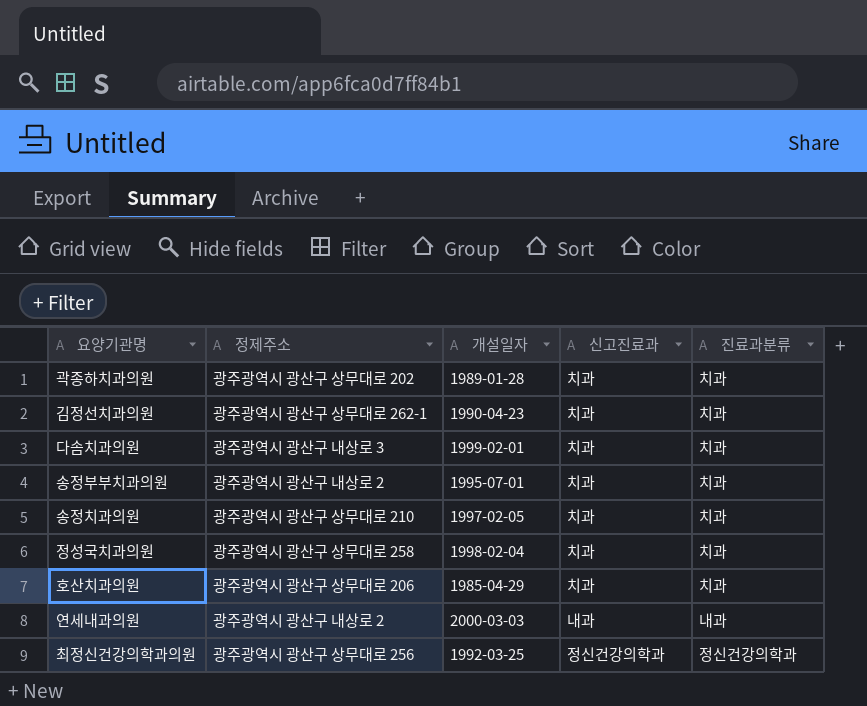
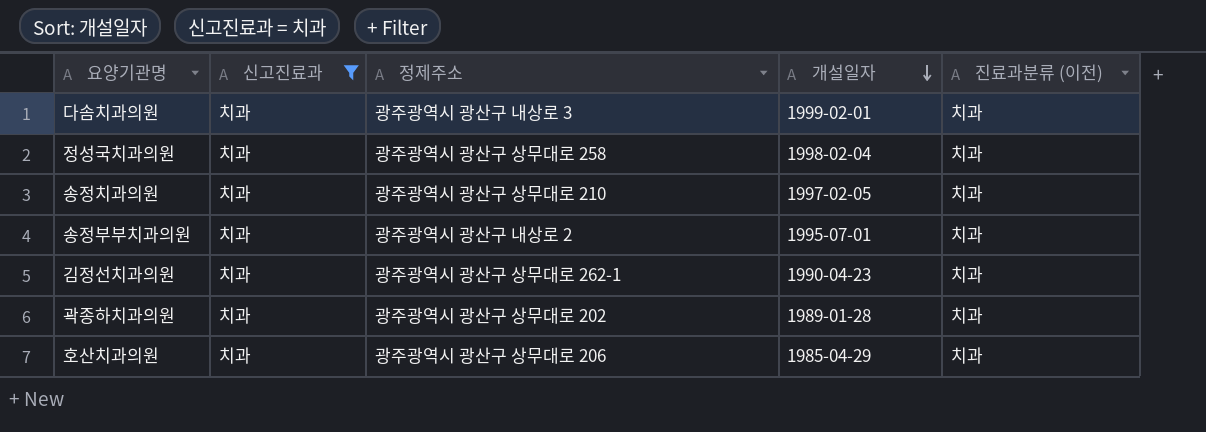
filter: none -> 신고진료과 = 치과
row order: none -> 개설일자 descending
column 신고진료과 | position: 4 -> 2
column name: 진료과분류 -> 진료과분류 (이전)

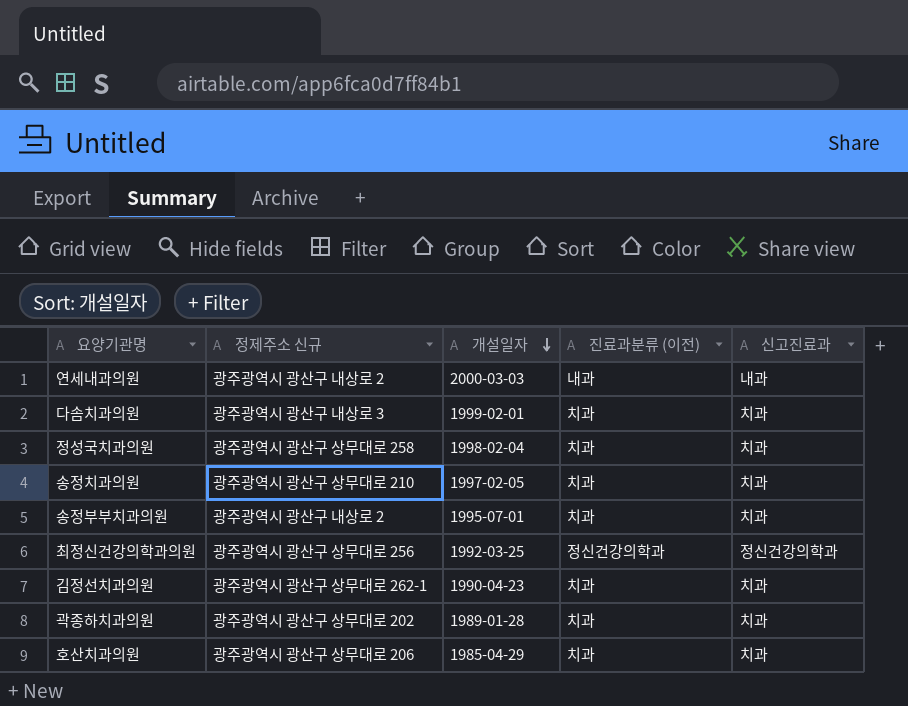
filter: 신고진료과 = 치과 -> none
column name: 정제주소 -> 정제주소 신규
column 신고진료과 | position: 2 -> 5

